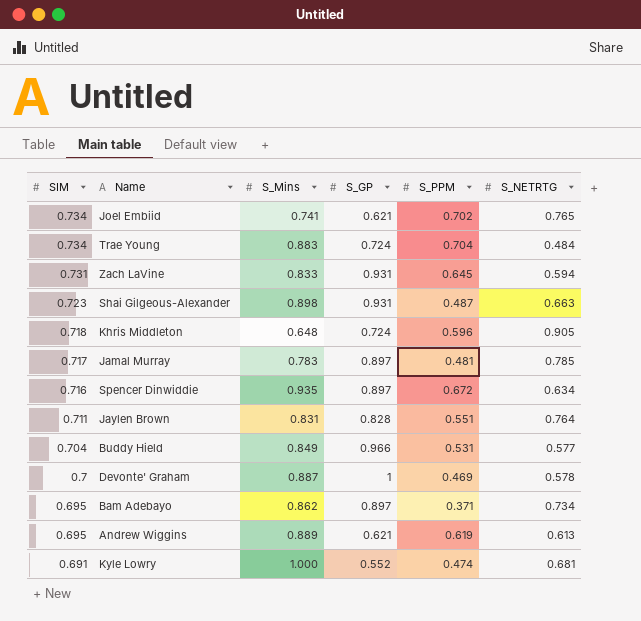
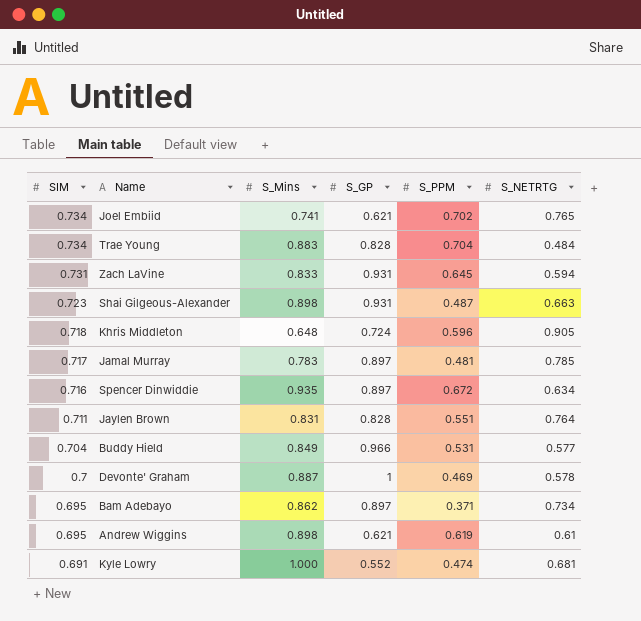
Trae Young | S_GP: 0.724 -> 0.828
Andrew Wiggins | S_Mins: 0.889 -> 0.898
Andrew Wiggins | S_NETRTG: 0.613 -> 0.61

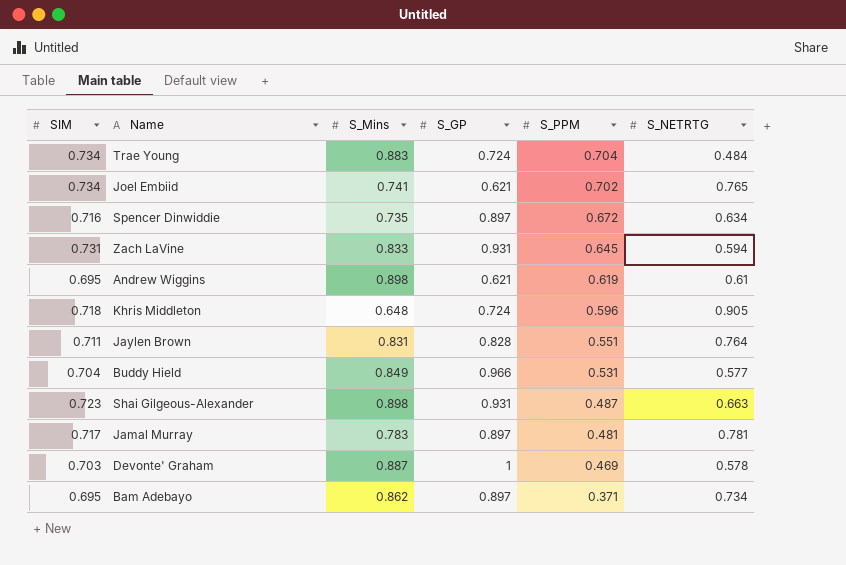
row order: SIM descending -> S_PPM descending
row Kyle Lowry: 0.691 | 1.000 | 0.552 | 0.474 | 0.681 -> none
Trae Young | S_GP: 0.828 -> 0.724
Spencer Dinwiddie | S_Mins: 0.935 -> 0.735
Jamal Murray | S_NETRTG: 0.785 -> 0.781
Devonte' Graham | SIM: 0.7 -> 0.703

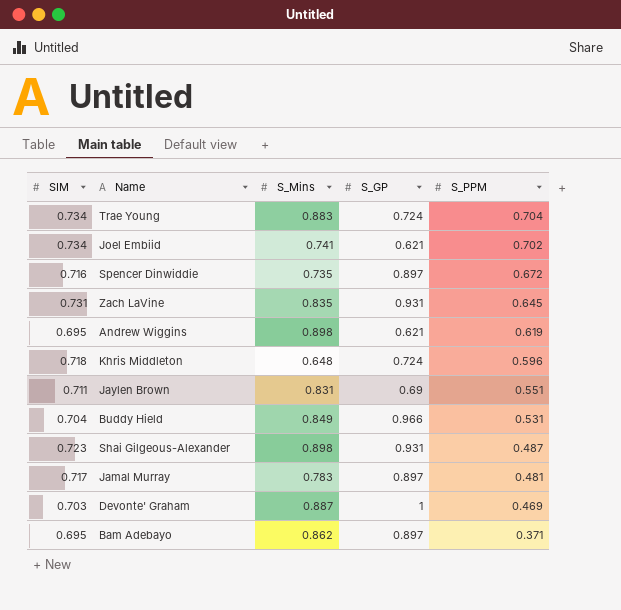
column S_NETRTG | position: 6 -> none
Zach LaVine | S_Mins: 0.833 -> 0.835
Jaylen Brown | S_GP: 0.828 -> 0.69

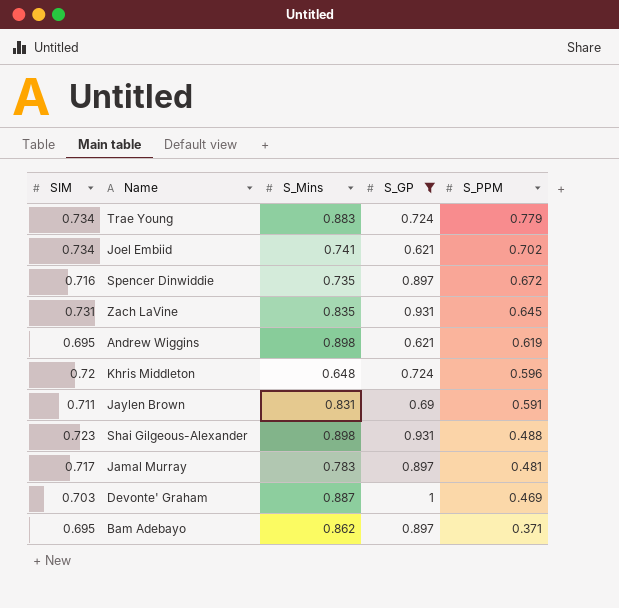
filter: none -> S_GP != 0.966
Trae Young | S_PPM: 0.704 -> 0.779
Khris Middleton | SIM: 0.718 -> 0.72
Jaylen Brown | S_PPM: 0.551 -> 0.591
Shai Gilgeous-Alexander | S_PPM: 0.487 -> 0.488

